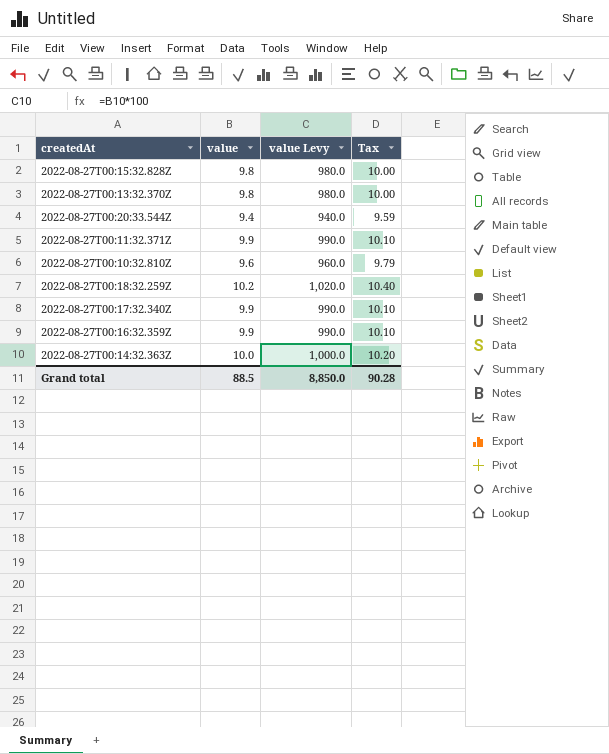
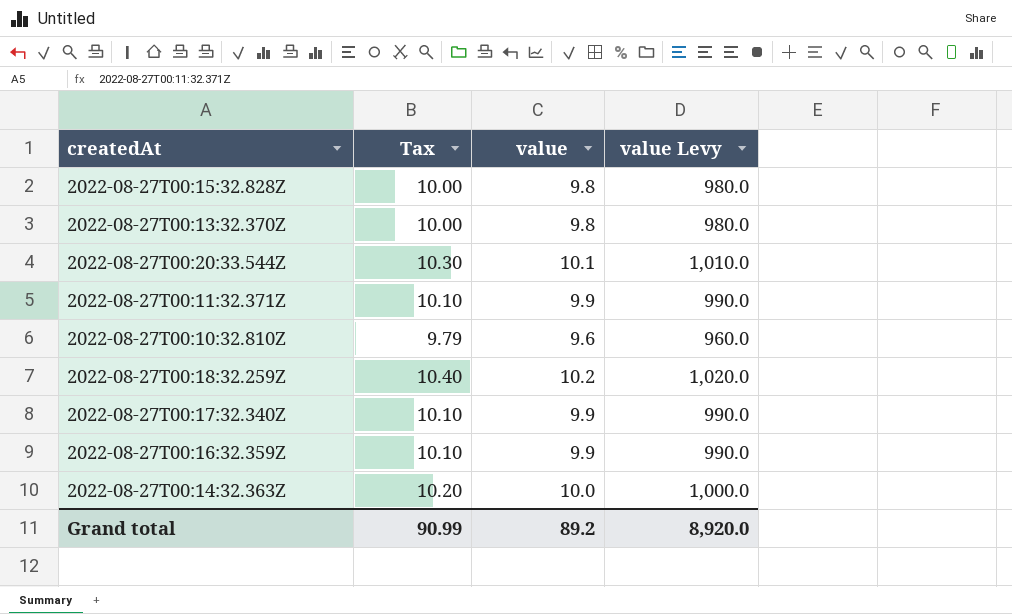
column Tax | position: 4 -> 2
2022-08-27T00:20:33.544Z | Tax: 9.59 -> 10.30
2022-08-27T00:20:33.544Z | value: 9.4 -> 10.1
2022-08-27T00:20:33.544Z | value Levy: 940.0 -> 1,010.0
Grand total | Tax: 90.28 -> 90.99
Grand total | value: 88.5 -> 89.2
Grand total | value Levy: 8,850.0 -> 8,920.0

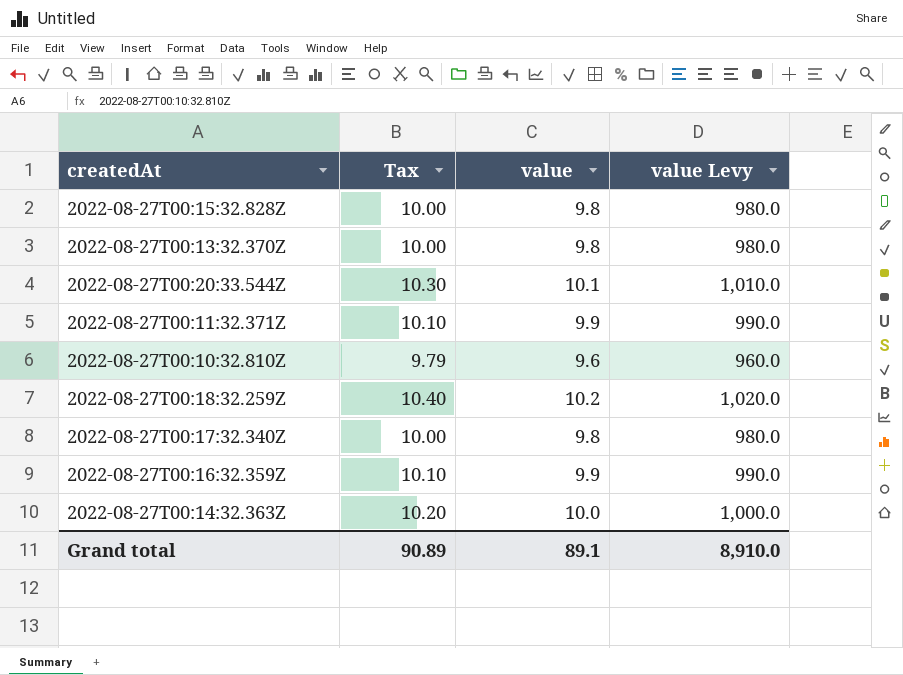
2022-08-27T00:17:32.340Z | Tax: 10.10 -> 10.00
2022-08-27T00:17:32.340Z | value: 9.9 -> 9.8
2022-08-27T00:17:32.340Z | value Levy: 990.0 -> 980.0
Grand total | Tax: 90.99 -> 90.89
Grand total | value: 89.2 -> 89.1
Grand total | value Levy: 8,920.0 -> 8,910.0

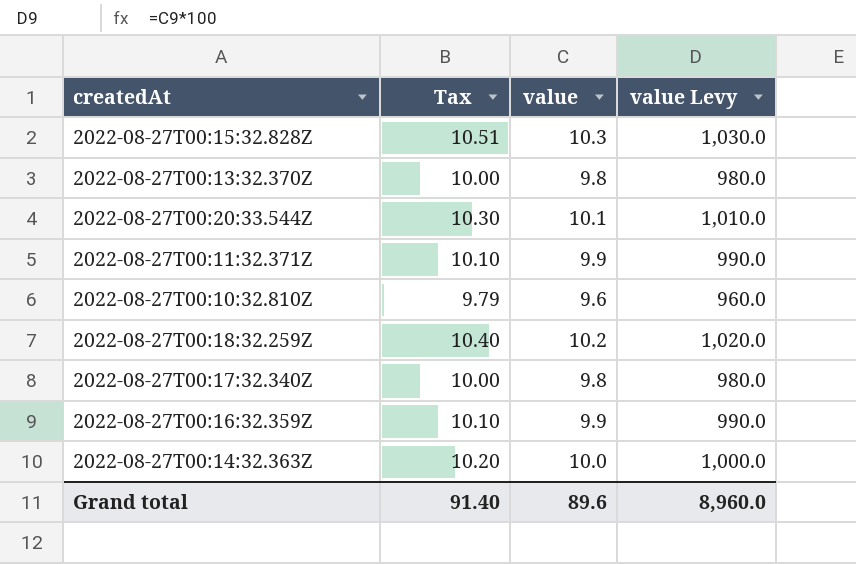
2022-08-27T00:15:32.828Z | Tax: 10.00 -> 10.51
2022-08-27T00:15:32.828Z | value: 9.8 -> 10.3
2022-08-27T00:15:32.828Z | value Levy: 980.0 -> 1,030.0
Grand total | Tax: 90.89 -> 91.40
Grand total | value: 89.1 -> 89.6
Grand total | value Levy: 8,910.0 -> 8,960.0

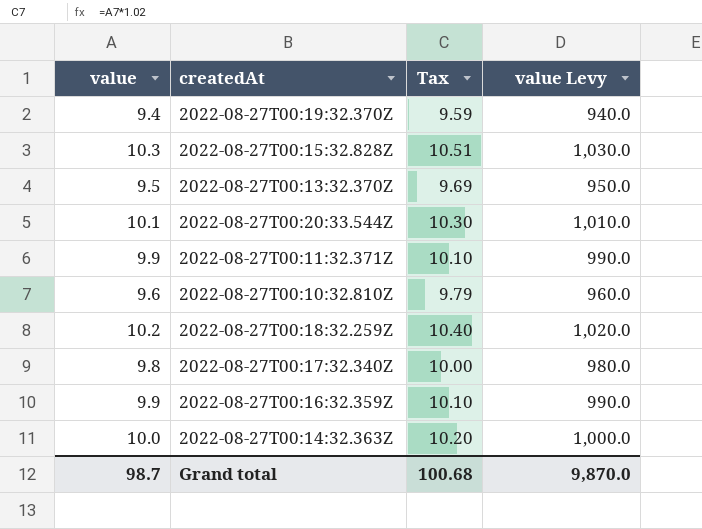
column value | position: 3 -> 1
row 2022-08-27T00:19:32.370Z: none -> 9.4 | 9.59 | 940.0
2022-08-27T00:13:32.370Z | value: 9.8 -> 9.5
2022-08-27T00:13:32.370Z | Tax: 10.00 -> 9.69
2022-08-27T00:13:32.370Z | value Levy: 980.0 -> 950.0
Grand total | value: 89.6 -> 98.7
Grand total | Tax: 91.40 -> 100.68
Grand total | value Levy: 8,960.0 -> 9,870.0

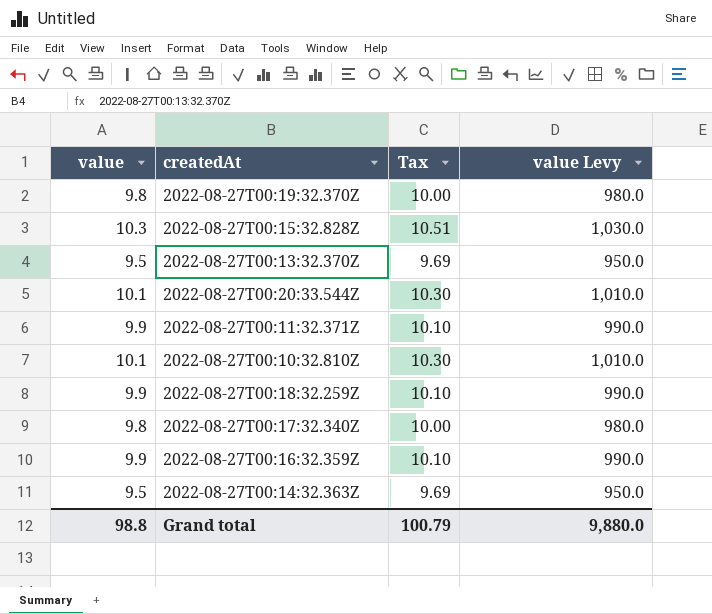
2022-08-27T00:19:32.370Z | value: 9.4 -> 9.8
2022-08-27T00:19:32.370Z | Tax: 9.59 -> 10.00
2022-08-27T00:19:32.370Z | value Levy: 940.0 -> 980.0
2022-08-27T00:10:32.810Z | value: 9.6 -> 10.1
2022-08-27T00:10:32.810Z | Tax: 9.79 -> 10.30
2022-08-27T00:10:32.810Z | value Levy: 960.0 -> 1,010.0
2022-08-27T00:18:32.259Z | value: 10.2 -> 9.9
2022-08-27T00:18:32.259Z | Tax: 10.40 -> 10.10
2022-08-27T00:18:32.259Z | value Levy: 1,020.0 -> 990.0
2022-08-27T00:14:32.363Z | value: 10.0 -> 9.5
2022-08-27T00:14:32.363Z | Tax: 10.20 -> 9.69
2022-08-27T00:14:32.363Z | value Levy: 1,000.0 -> 950.0
Grand total | value: 98.7 -> 98.8
Grand total | Tax: 100.68 -> 100.79
Grand total | value Levy: 9,870.0 -> 9,880.0

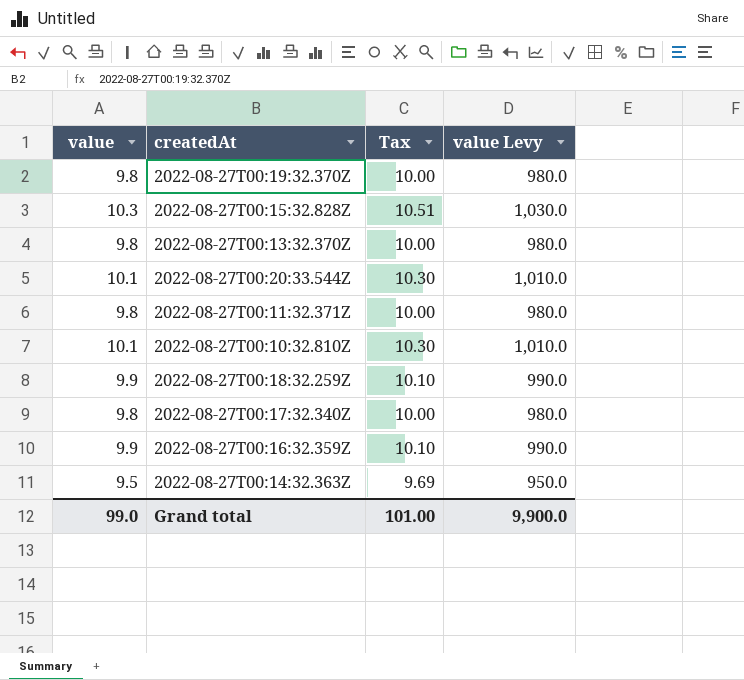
2022-08-27T00:13:32.370Z | value: 9.5 -> 9.8
2022-08-27T00:13:32.370Z | Tax: 9.69 -> 10.00
2022-08-27T00:13:32.370Z | value Levy: 950.0 -> 980.0
2022-08-27T00:11:32.371Z | value: 9.9 -> 9.8
2022-08-27T00:11:32.371Z | Tax: 10.10 -> 10.00
2022-08-27T00:11:32.371Z | value Levy: 990.0 -> 980.0
Grand total | value: 98.8 -> 99.0
Grand total | Tax: 100.79 -> 101.00
Grand total | value Levy: 9,880.0 -> 9,900.0

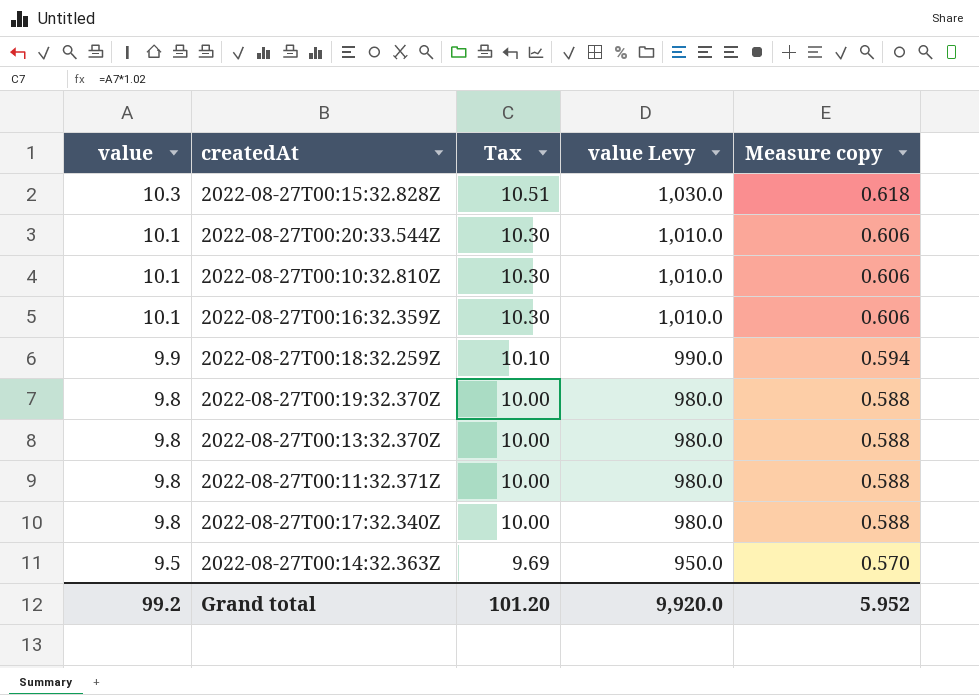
row order: none -> value descending
column Measure copy | formula: none -> [value] * 0.06
2022-08-27T00:16:32.359Z | value: 9.9 -> 10.1
2022-08-27T00:16:32.359Z | Tax: 10.10 -> 10.30
2022-08-27T00:16:32.359Z | value Levy: 990.0 -> 1,010.0
Grand total | value: 99.0 -> 99.2
Grand total | Tax: 101.00 -> 101.20
Grand total | value Levy: 9,900.0 -> 9,920.0

